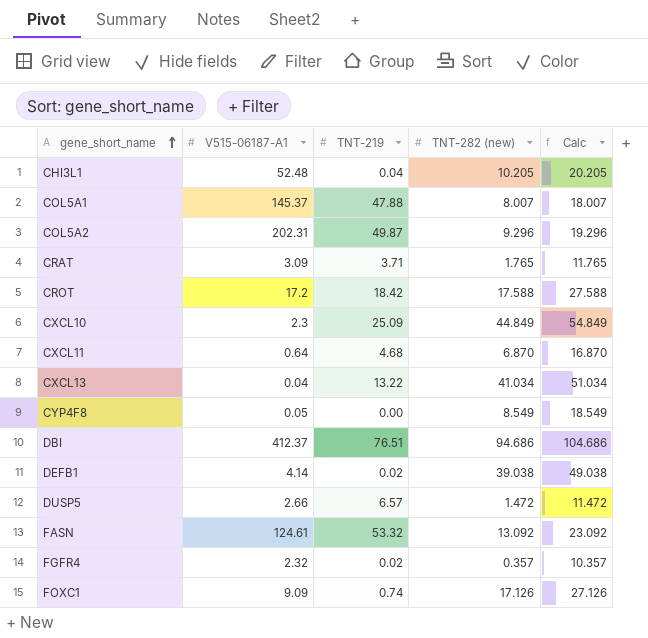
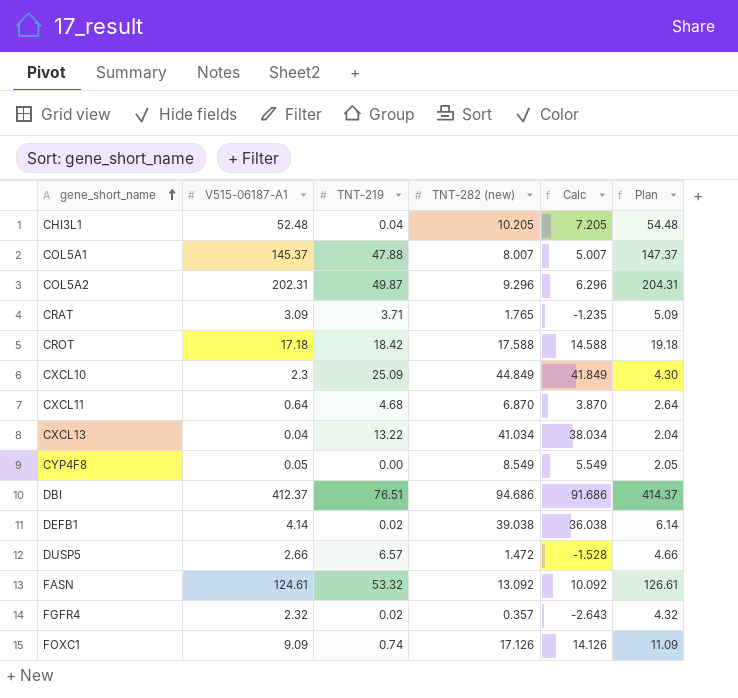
column Calc | formula: [TNT-282 (new)] + 10 -> [TNT-282 (new)] - 3
column Plan | formula: none -> [V515-06187-A1] + 2
CROT | V515-06187-A1: 17.2 -> 17.18

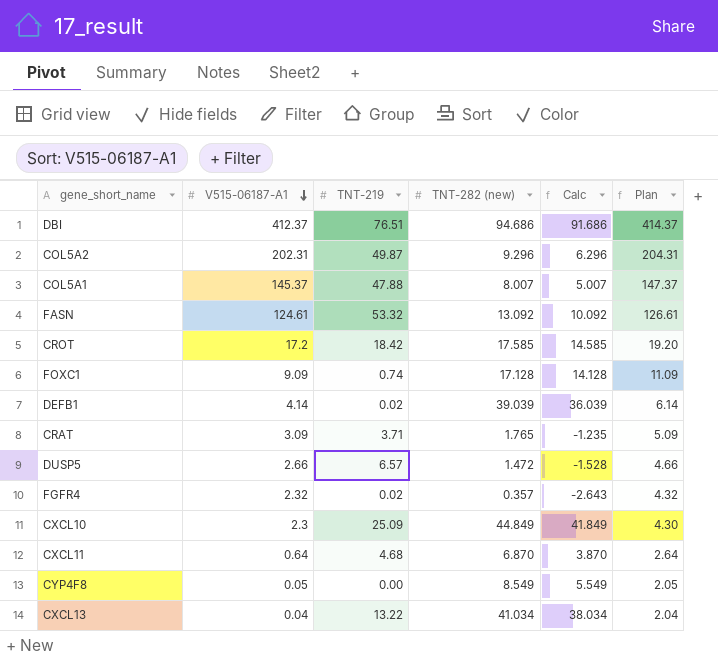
row order: gene_short_name ascending -> V515-06187-A1 descending
row CHI3L1: 52.48 | 0.04 | 10.205 | 7.205 | 54.48 -> none
CROT | V515-06187-A1: 17.18 -> 17.2
CROT | TNT-282 (new): 17.588 -> 17.585
CROT | Calc: 14.588 -> 14.585
CROT | Plan: 19.18 -> 19.20
FOXC1 | TNT-282 (new): 17.126 -> 17.128
FOXC1 | Calc: 14.126 -> 14.128
DEFB1 | TNT-282 (new): 39.038 -> 39.039
DEFB1 | Calc: 36.038 -> 36.039

